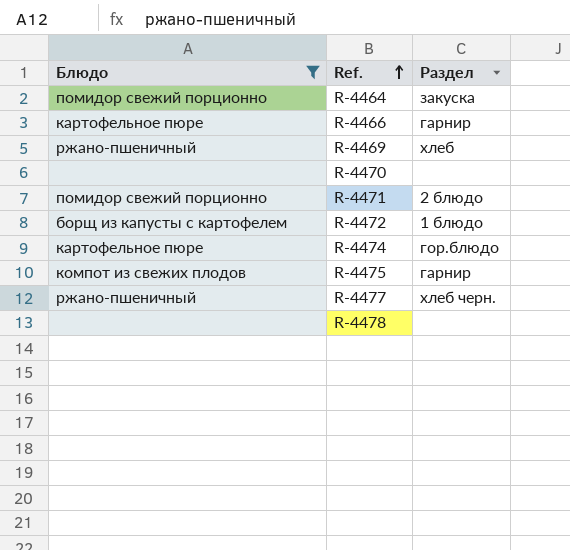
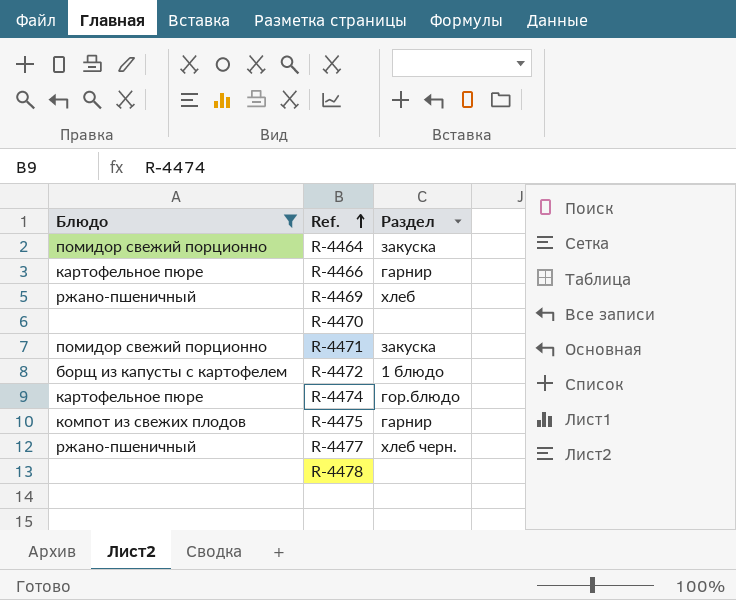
R-4471 | Раздел: 2 блюдо -> закуска

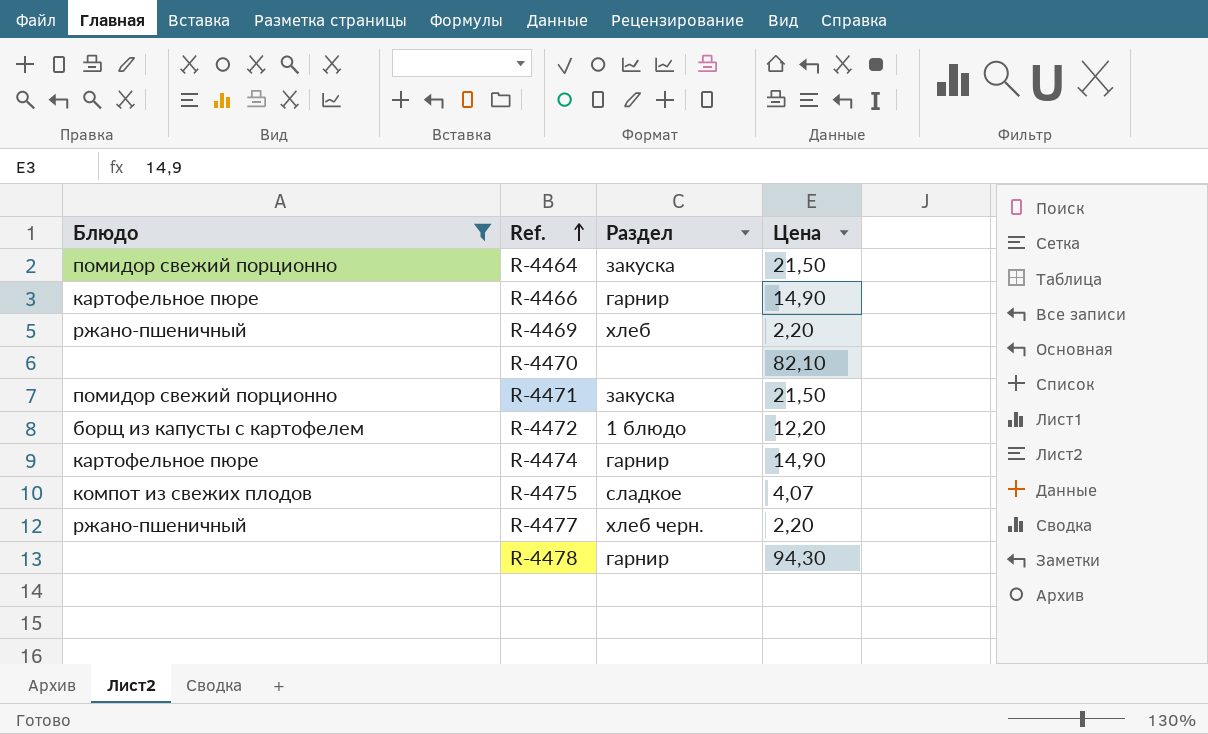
column Цена | position: none -> 4
R-4474 | Раздел: гор.блюдо -> гарнир
R-4475 | Раздел: гарнир -> сладкое
R-4478 | Раздел: none -> гарнир

